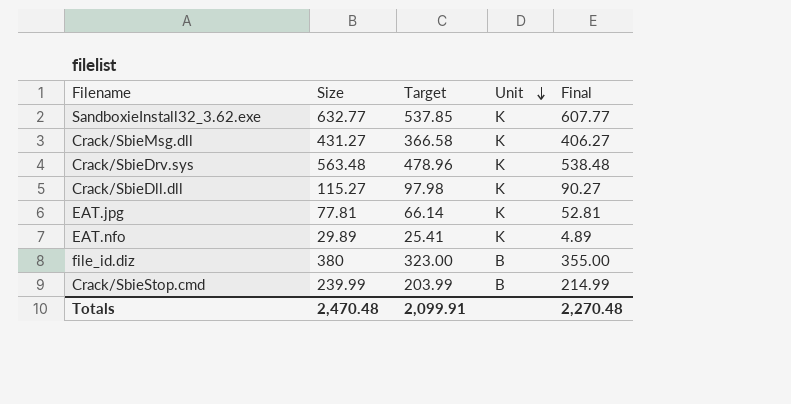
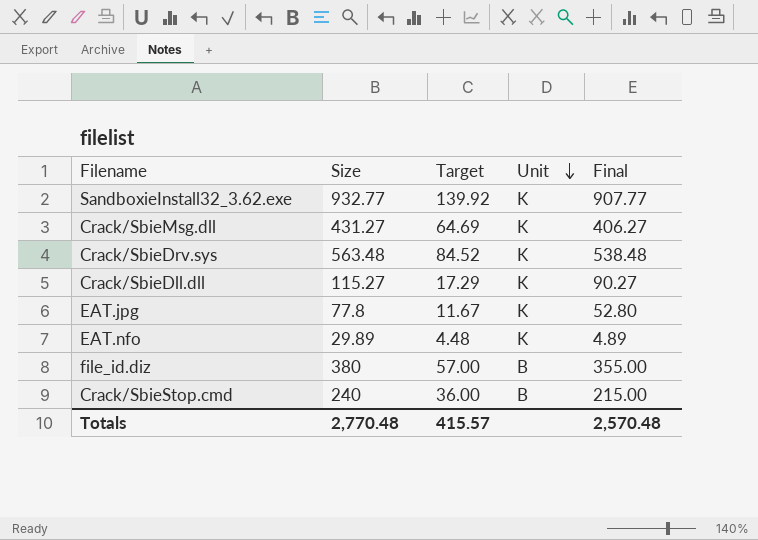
column Target | formula: [Size] * 0.85 -> [Size] * 0.15
SandboxieInstall32_3.62.exe | Size: 632.77 -> 932.77
SandboxieInstall32_3.62.exe | Final: 607.77 -> 907.77
EAT.jpg | Size: 77.81 -> 77.8
EAT.jpg | Final: 52.81 -> 52.80
Crack/SbieStop.cmd | Size: 239.99 -> 240
Crack/SbieStop.cmd | Final: 214.99 -> 215.00
Totals | Size: 2,470.48 -> 2,770.48
Totals | Target: 2,099.91 -> 415.57
Totals | Final: 2,270.48 -> 2,570.48

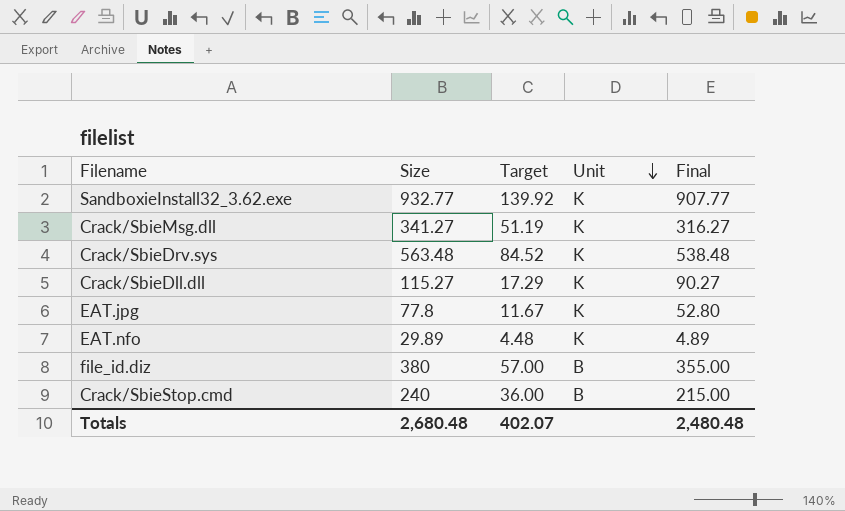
Crack/SbieMsg.dll | Size: 431.27 -> 341.27
Crack/SbieMsg.dll | Target: 64.69 -> 51.19
Crack/SbieMsg.dll | Final: 406.27 -> 316.27
Totals | Size: 2,770.48 -> 2,680.48
Totals | Target: 415.57 -> 402.07
Totals | Final: 2,570.48 -> 2,480.48

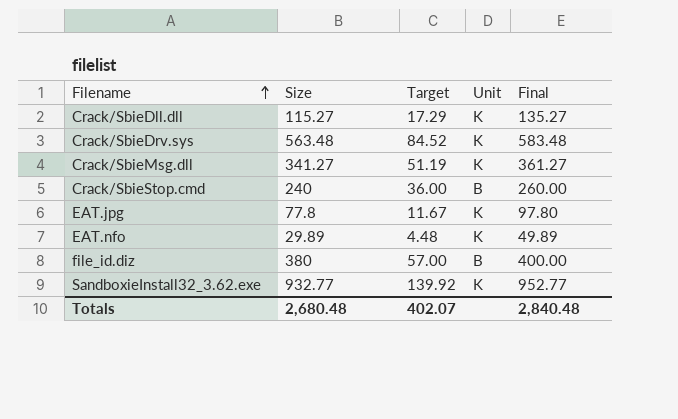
row order: Unit descending -> Filename ascending
column Final | formula: [Size] - 25 -> [Size] + 20
Totals | Final: 2,480.48 -> 2,840.48

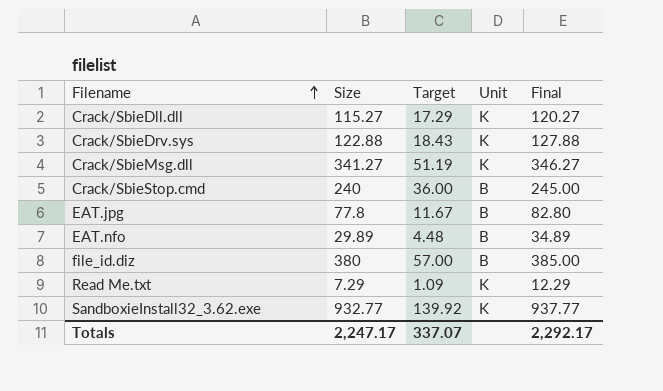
column Final | formula: [Size] + 20 -> [Size] + 5
Crack/SbieDrv.sys | Size: 563.48 -> 122.88
Crack/SbieDrv.sys | Target: 84.52 -> 18.43
EAT.jpg | Unit: K -> B
EAT.nfo | Unit: K -> B
row Read Me.txt: none -> 7.29 | 1.09 | K | 12.29
Totals | Size: 2,680.48 -> 2,247.17
Totals | Target: 402.07 -> 337.07
Totals | Final: 2,840.48 -> 2,292.17

